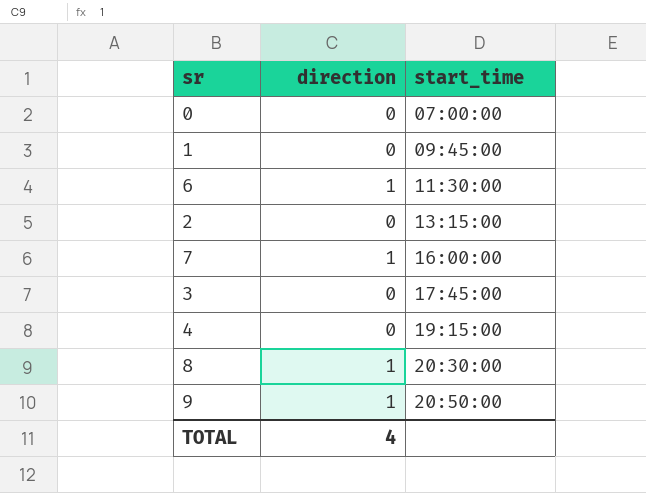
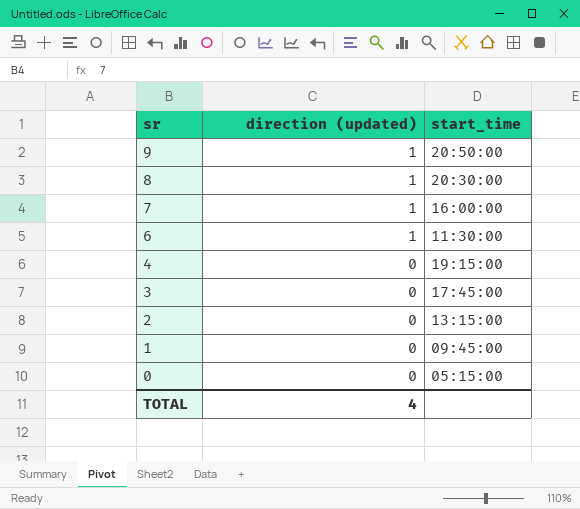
row order: start_time ascending -> sr descending
column name: direction -> direction (updated)
0 | start_time: 07:00:00 -> 05:15:00

